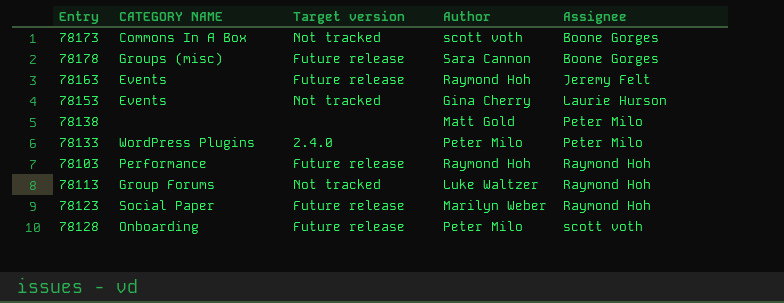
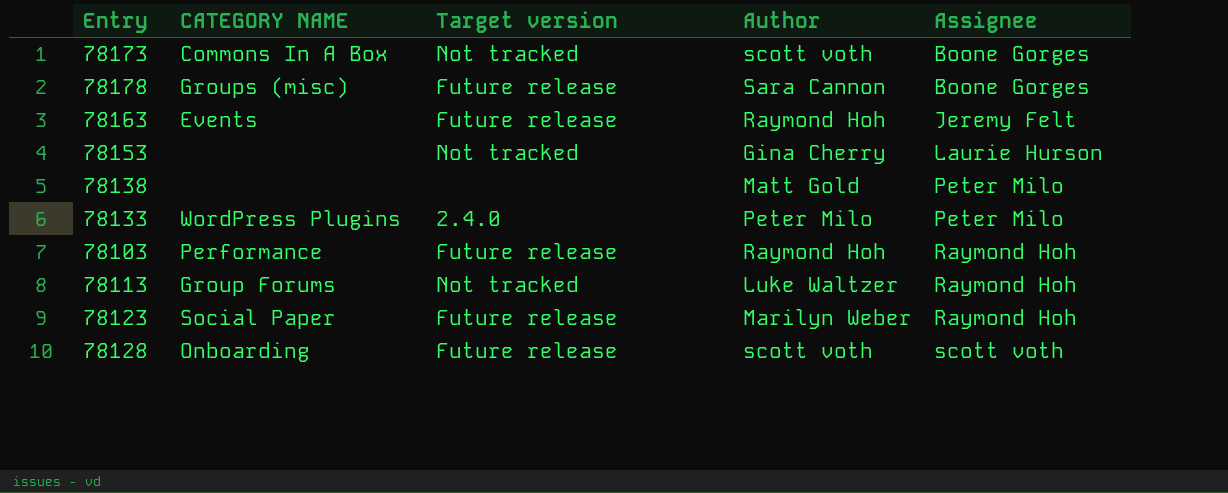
78153 | CATEGORY NAME: Events -> none
78128 | Author: Peter Milo -> scott voth

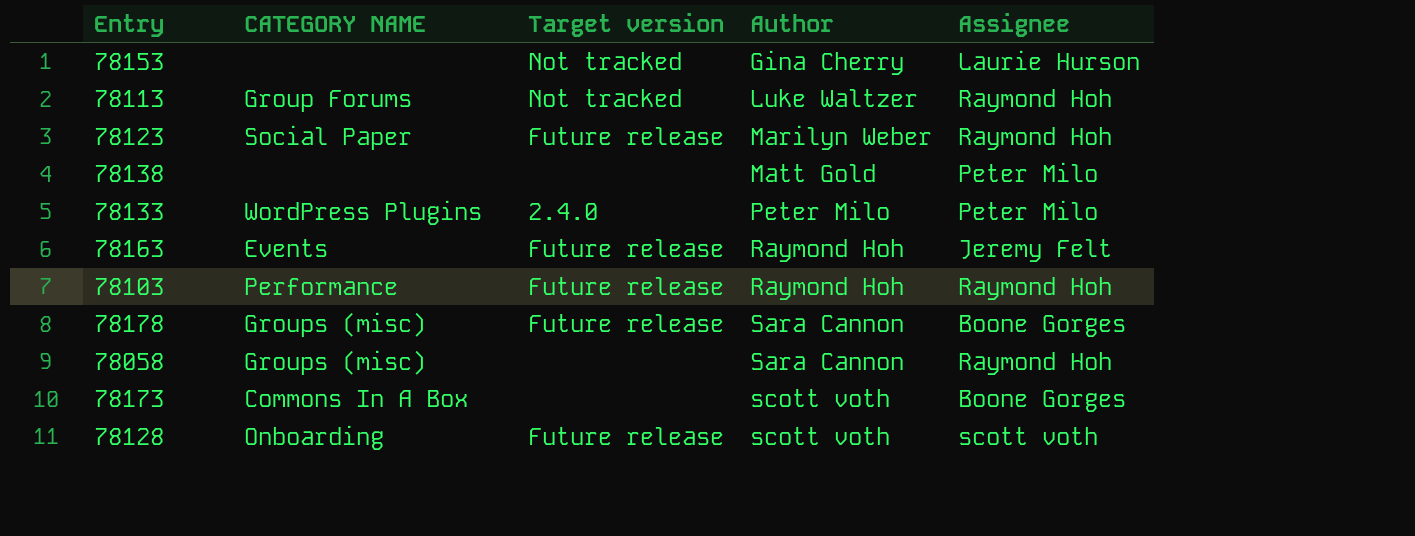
row order: Assignee ascending -> Author ascending
row 78058: none -> Groups (misc) | none | Sara Cannon | Raymond Hoh
78173 | Target version: Not tracked -> none

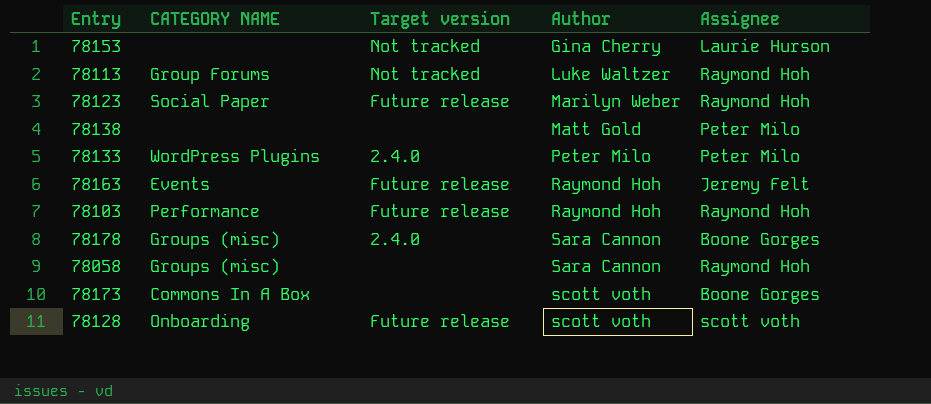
78178 | Target version: Future release -> 2.4.0

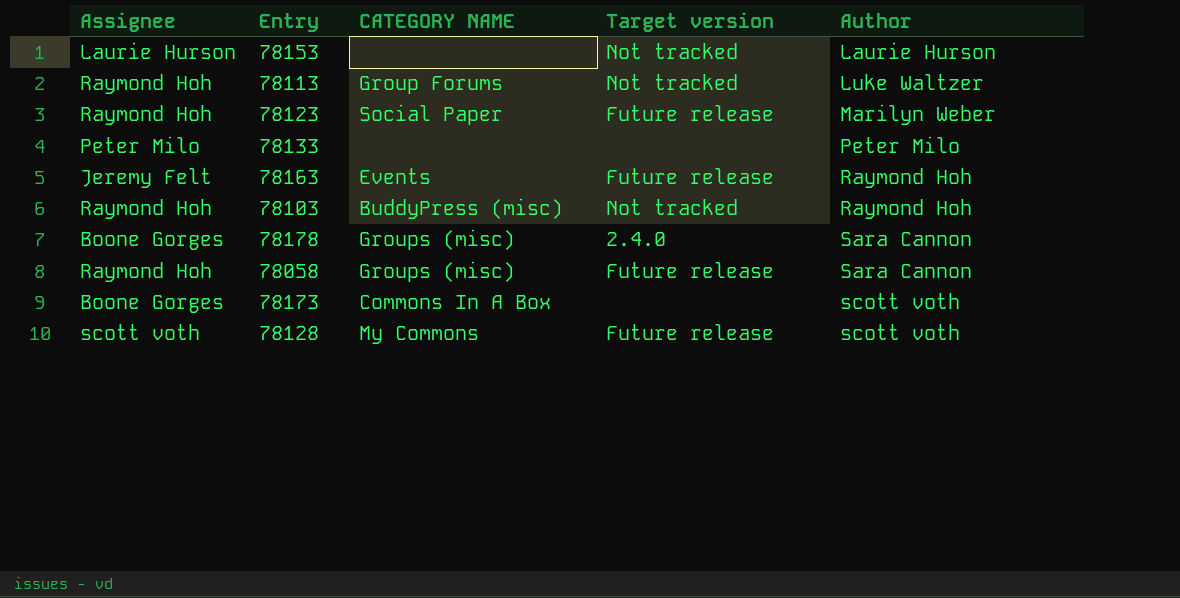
column Assignee | position: 5 -> 1
row 78138: none | none | Matt Gold | Peter Milo -> none
78153 | Author: Gina Cherry -> Laurie Hurson
78133 | CATEGORY NAME: WordPress Plugins -> none
78133 | Target version: 2.4.0 -> none
78103 | CATEGORY NAME: Performance -> BuddyPress (misc)
78103 | Target version: Future release -> Not tracked
78058 | Target version: none -> Future release
78128 | CATEGORY NAME: Onboarding -> My Commons

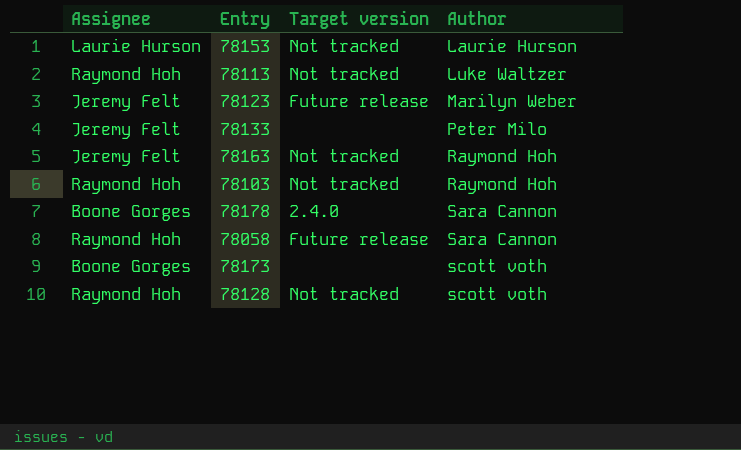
column CATEGORY NAME | position: 3 -> none
78123 | Assignee: Raymond Hoh -> Jeremy Felt
78133 | Assignee: Peter Milo -> Jeremy Felt
78163 | Target version: Future release -> Not tracked
78128 | Assignee: scott voth -> Raymond Hoh
78128 | Target version: Future release -> Not tracked

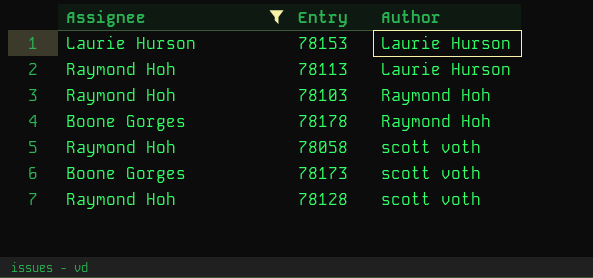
filter: none -> Assignee != Jeremy Felt
column Target version | position: 3 -> none
78113 | Author: Luke Waltzer -> Laurie Hurson
78178 | Author: Sara Cannon -> Raymond Hoh
78058 | Author: Sara Cannon -> scott voth

